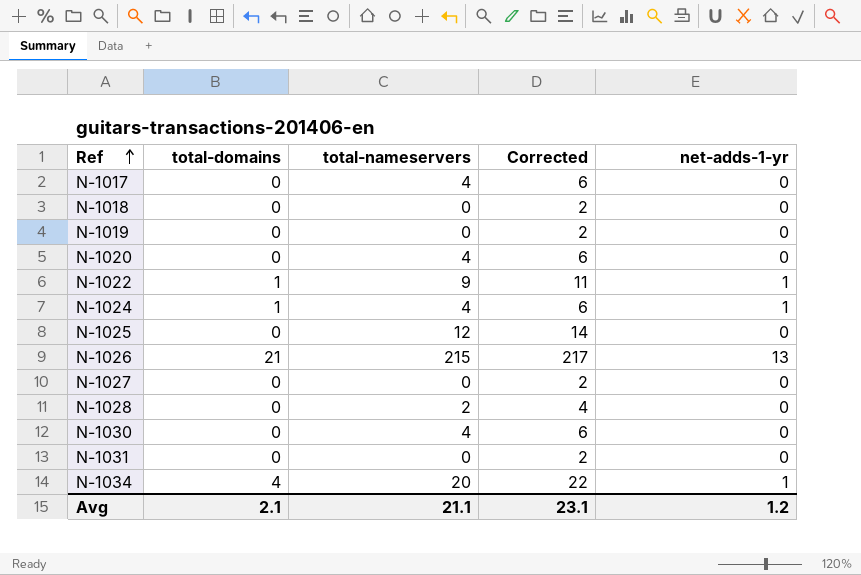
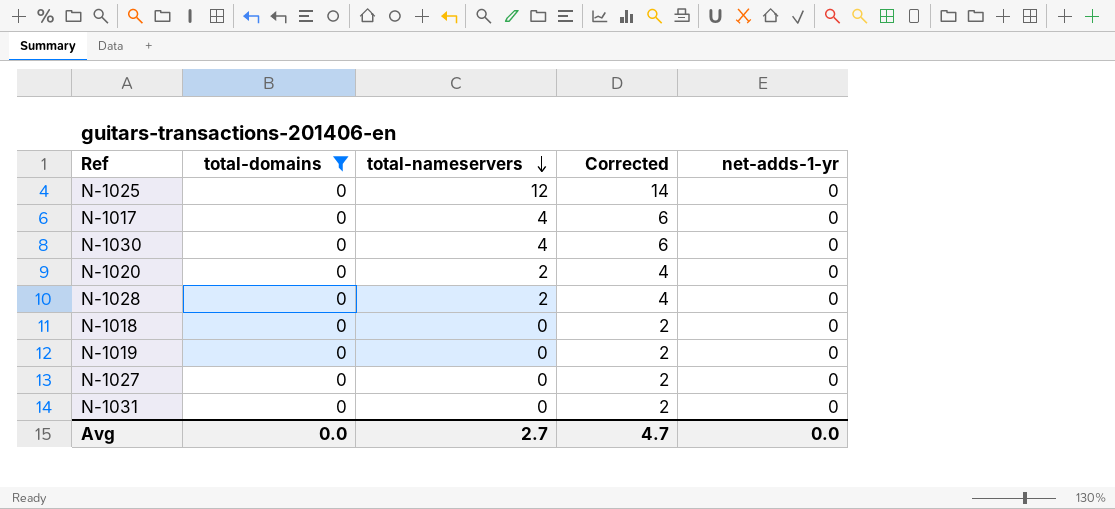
filter: none -> total-domains = 0
row order: Ref ascending -> total-nameservers descending
N-1020 | total-nameservers: 4 -> 2
N-1020 | Corrected: 6 -> 4
Avg | total-domains: 2.1 -> 0.0
Avg | total-nameservers: 21.1 -> 2.7
Avg | Corrected: 23.1 -> 4.7
Avg | net-adds-1-yr: 1.2 -> 0.0

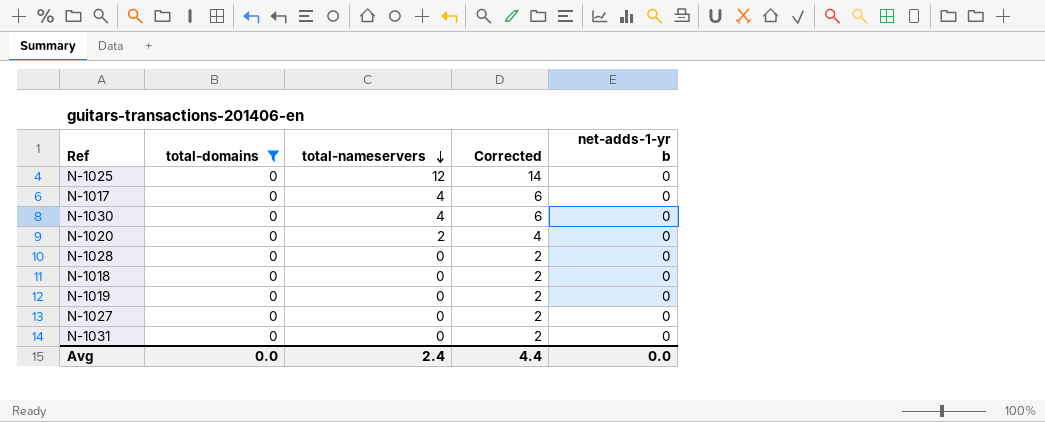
column name: net-adds-1-yr -> net-adds-1-yr b
N-1028 | total-nameservers: 2 -> 0
N-1028 | Corrected: 4 -> 2
Avg | total-nameservers: 2.7 -> 2.4
Avg | Corrected: 4.7 -> 4.4

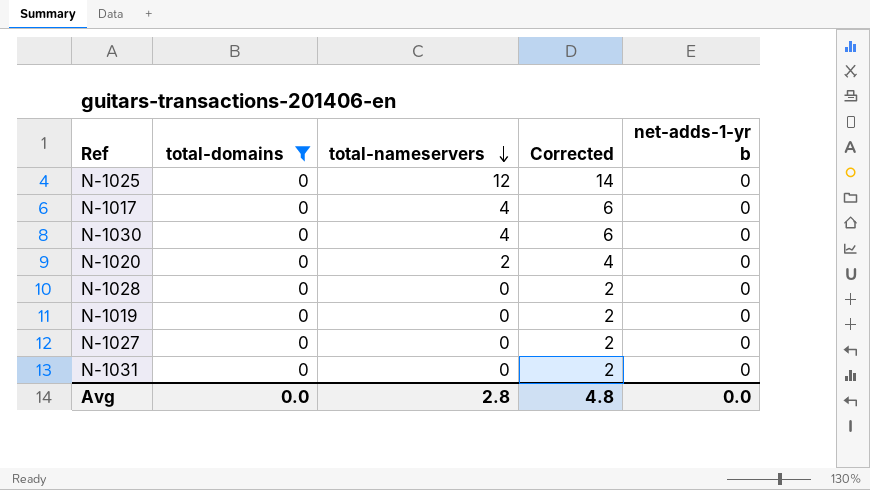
row N-1018: 0 | 0 | 2 | 0 -> none
Avg | total-nameservers: 2.4 -> 2.8
Avg | Corrected: 4.4 -> 4.8

